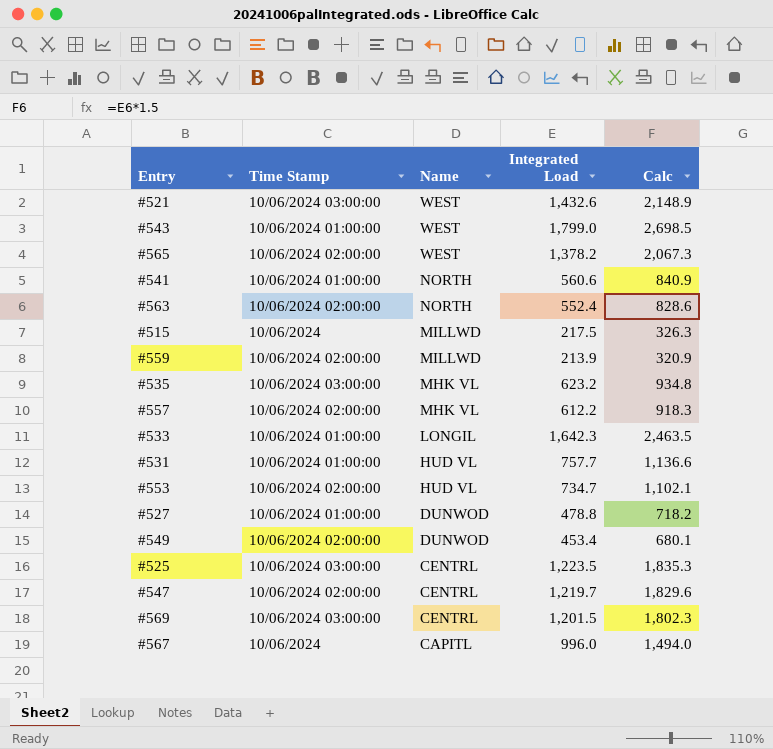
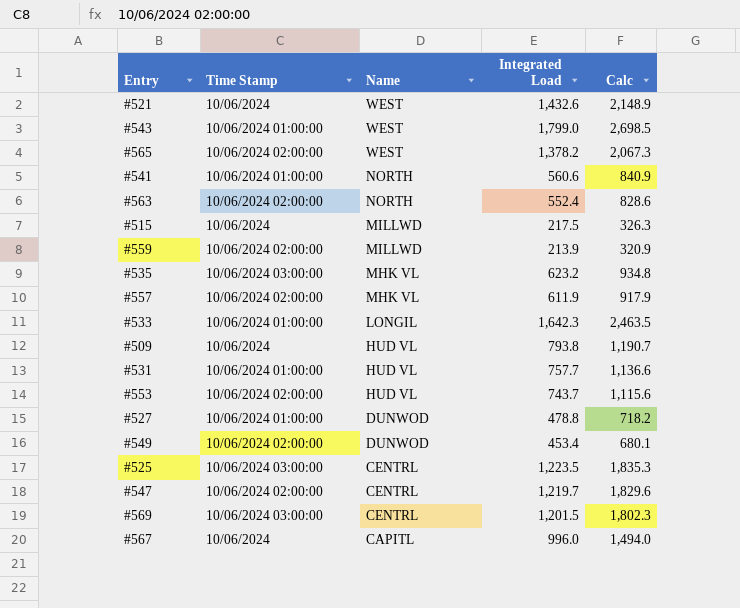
#521 | Time Stamp: 10/06/2024 03:00:00 -> 10/06/2024
#557 | Integrated Load: 612.2 -> 611.9
#557 | Calc: 918.3 -> 917.9
row #509: none -> 10/06/2024 | HUD VL | 793.8 | 1,190.7
#553 | Integrated Load: 734.7 -> 743.7
#553 | Calc: 1,102.1 -> 1,115.6

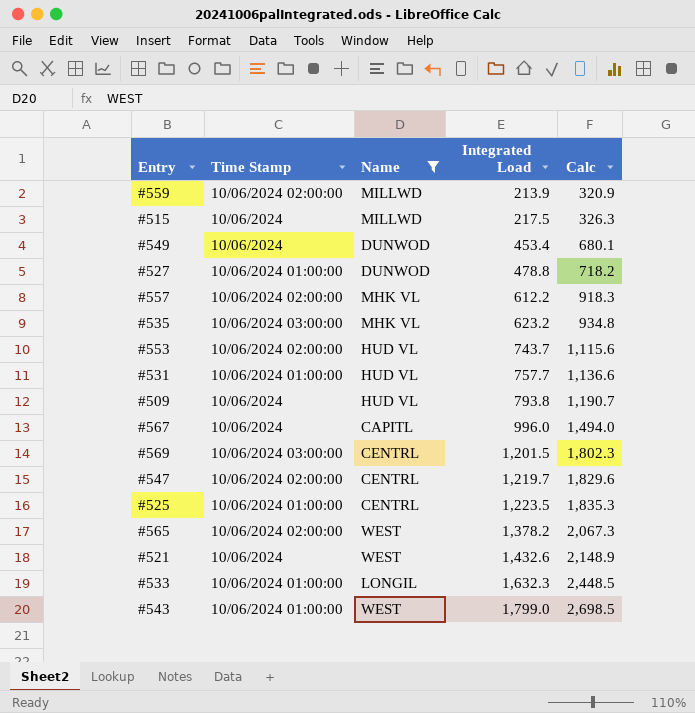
filter: none -> Name != NORTH
row order: Name descending -> Integrated Load ascending
#549 | Time Stamp: 10/06/2024 02:00:00 -> 10/06/2024
#557 | Integrated Load: 611.9 -> 612.2
#557 | Calc: 917.9 -> 918.3
#525 | Time Stamp: 10/06/2024 03:00:00 -> 10/06/2024 01:00:00
#533 | Integrated Load: 1,642.3 -> 1,632.3
#533 | Calc: 2,463.5 -> 2,448.5

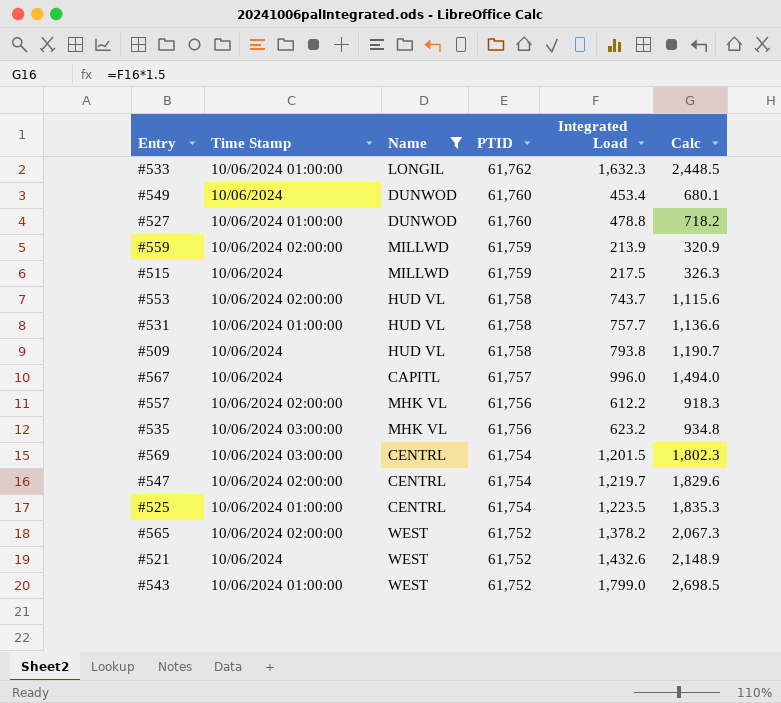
row order: Integrated Load ascending -> PTID descending
column PTID | position: none -> 4

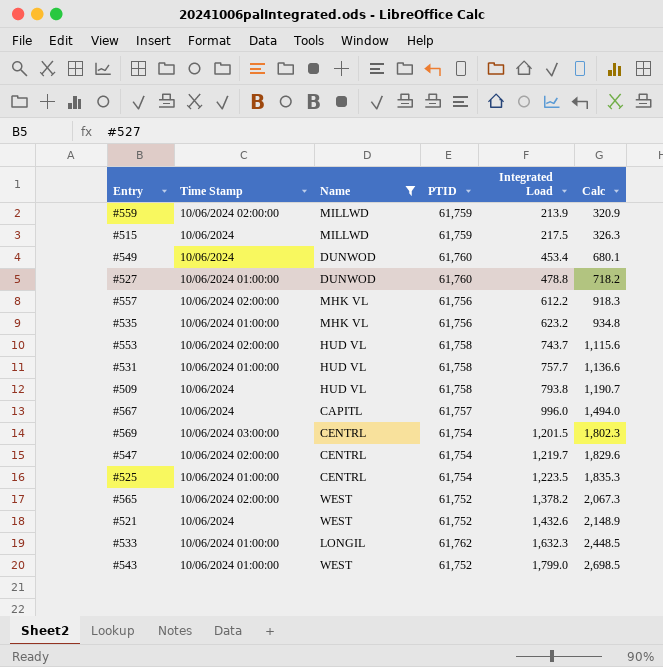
row order: PTID descending -> Integrated Load ascending
#535 | Time Stamp: 10/06/2024 03:00:00 -> 10/06/2024 01:00:00

